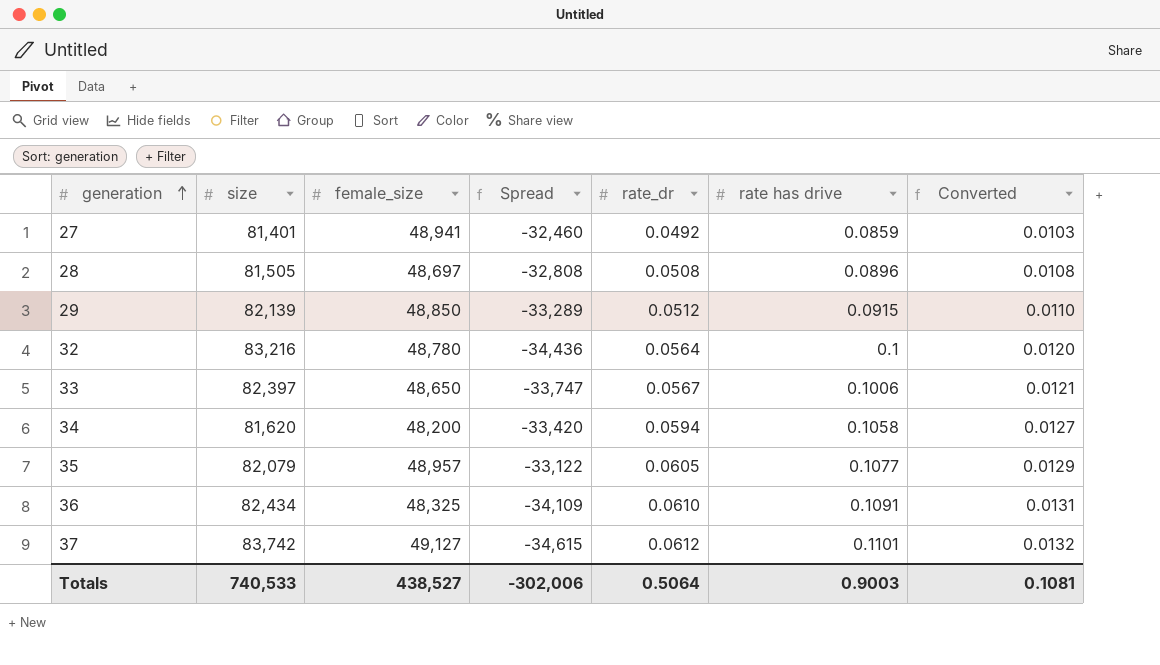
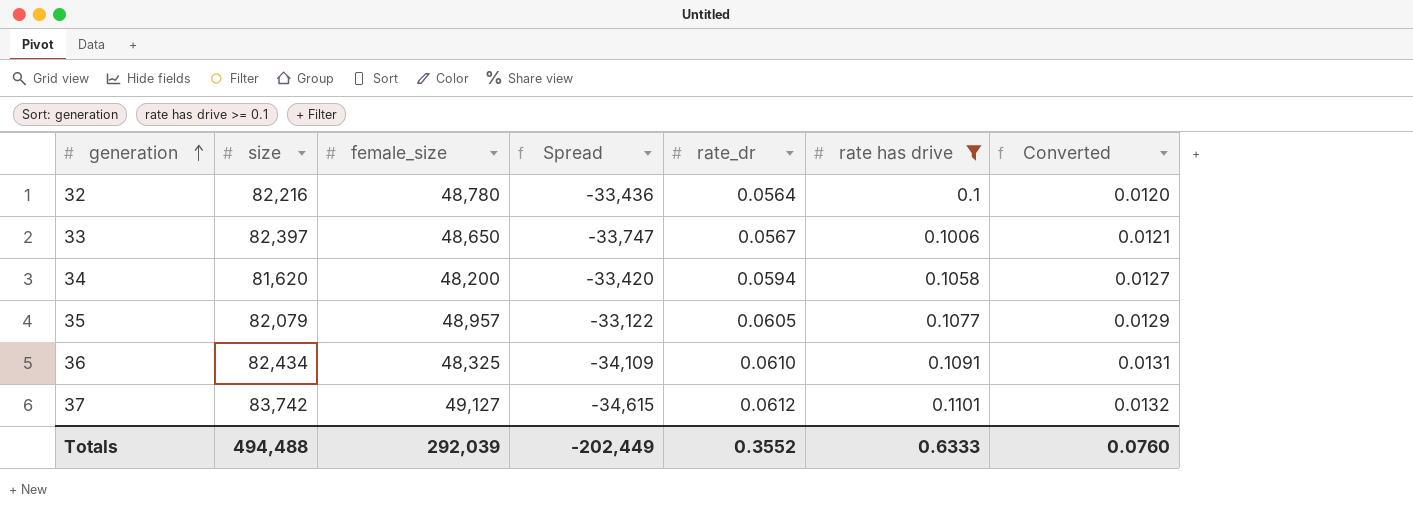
filter: none -> rate has drive >= 0.1
32 | size: 83,216 -> 82,216
32 | Spread: -34,436 -> -33,436
Totals | size: 740,533 -> 494,488
Totals | female_size: 438,527 -> 292,039
Totals | Spread: -302,006 -> -202,449
Totals | rate_dr: 0.5064 -> 0.3552
Totals | rate has drive: 0.9003 -> 0.6333
Totals | Converted: 0.1081 -> 0.0760

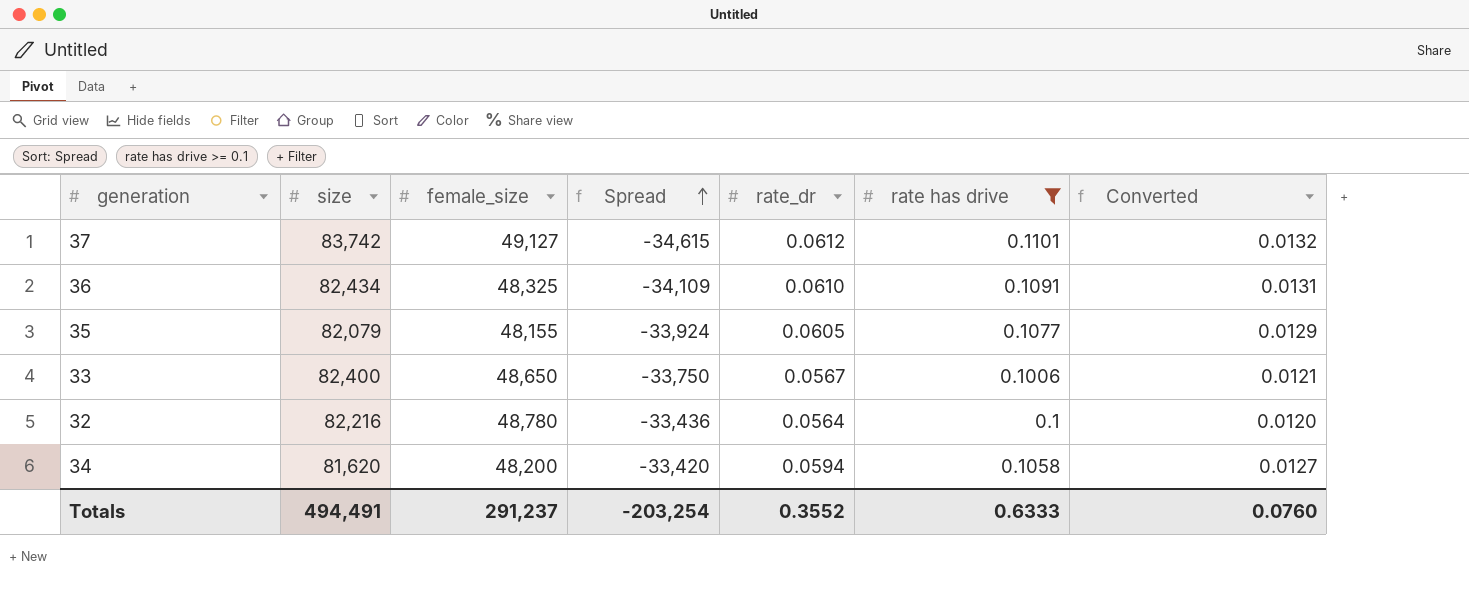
row order: generation ascending -> Spread ascending
35 | female_size: 48,957 -> 48,155
35 | Spread: -33,122 -> -33,924
33 | size: 82,397 -> 82,400
33 | Spread: -33,747 -> -33,750
Totals | size: 494,488 -> 494,491
Totals | female_size: 292,039 -> 291,237
Totals | Spread: -202,449 -> -203,254

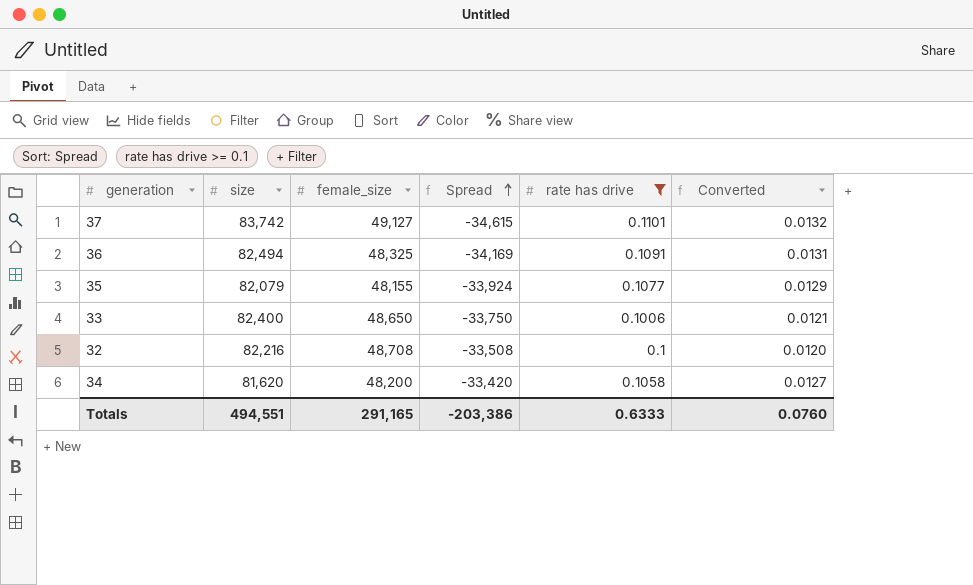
column rate_dr | position: 5 -> none
36 | size: 82,434 -> 82,494
36 | Spread: -34,109 -> -34,169
32 | female_size: 48,780 -> 48,708
32 | Spread: -33,436 -> -33,508
Totals | size: 494,491 -> 494,551
Totals | female_size: 291,237 -> 291,165
Totals | Spread: -203,254 -> -203,386

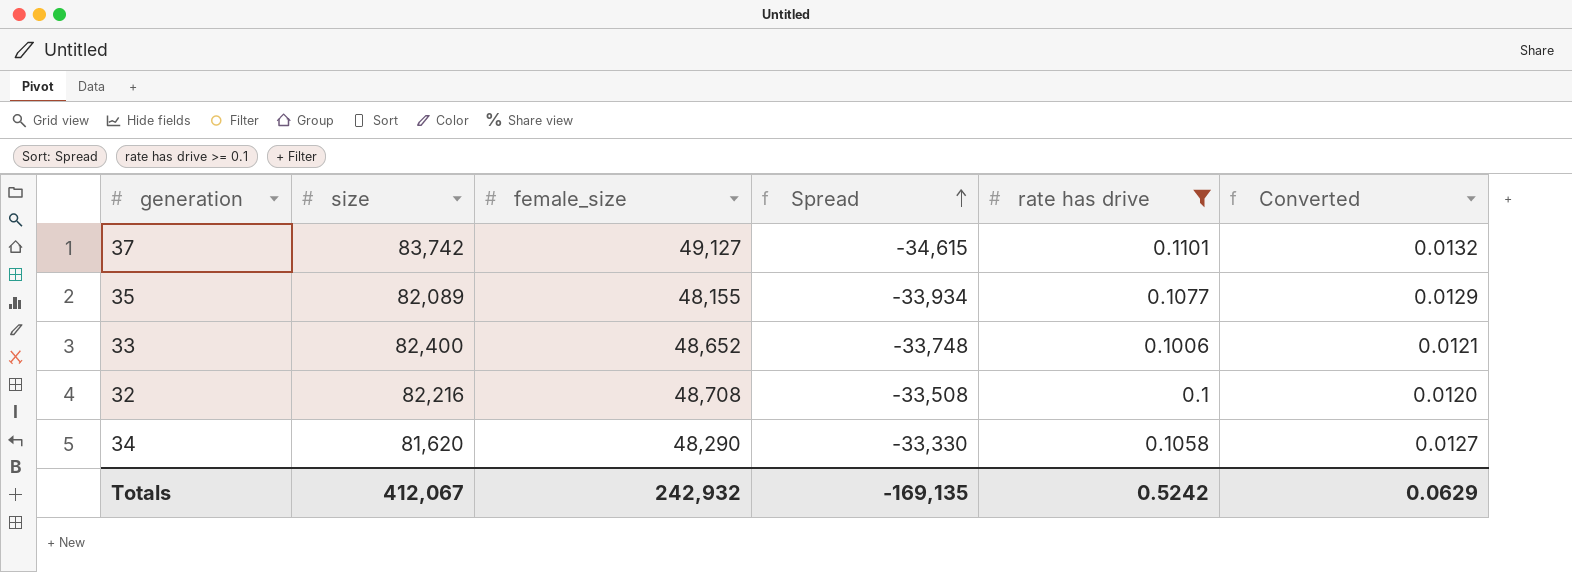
row 36: 82,494 | 48,325 | -34,169 | 0.1091 | 0.0131 -> none
35 | size: 82,079 -> 82,089
35 | Spread: -33,924 -> -33,934
33 | female_size: 48,650 -> 48,652
33 | Spread: -33,750 -> -33,748
34 | female_size: 48,200 -> 48,290
34 | Spread: -33,420 -> -33,330
Totals | size: 494,551 -> 412,067
Totals | female_size: 291,165 -> 242,932
Totals | Spread: -203,386 -> -169,135
Totals | rate has drive: 0.6333 -> 0.5242
Totals | Converted: 0.0760 -> 0.0629

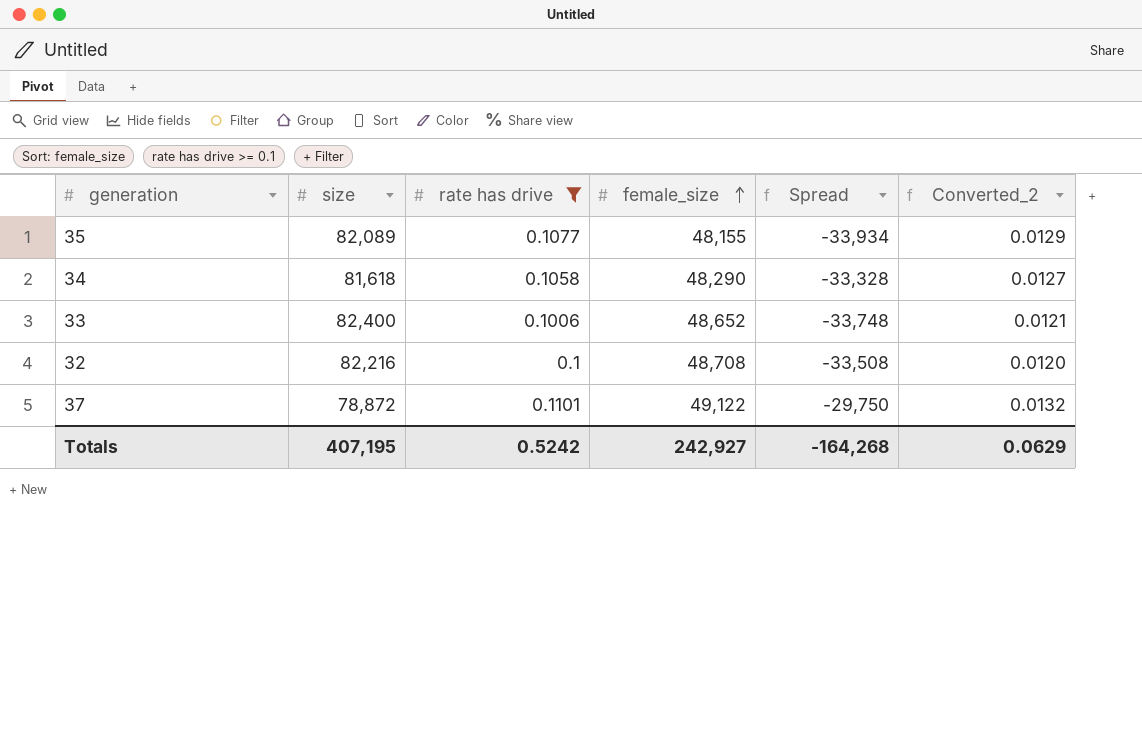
row order: Spread ascending -> female_size ascending
column rate has drive | position: 5 -> 3
column name: Converted -> Converted_2
34 | size: 81,620 -> 81,618
34 | Spread: -33,330 -> -33,328
37 | size: 83,742 -> 78,872
37 | female_size: 49,127 -> 49,122
37 | Spread: -34,615 -> -29,750
Totals | size: 412,067 -> 407,195
Totals | female_size: 242,932 -> 242,927
Totals | Spread: -169,135 -> -164,268

